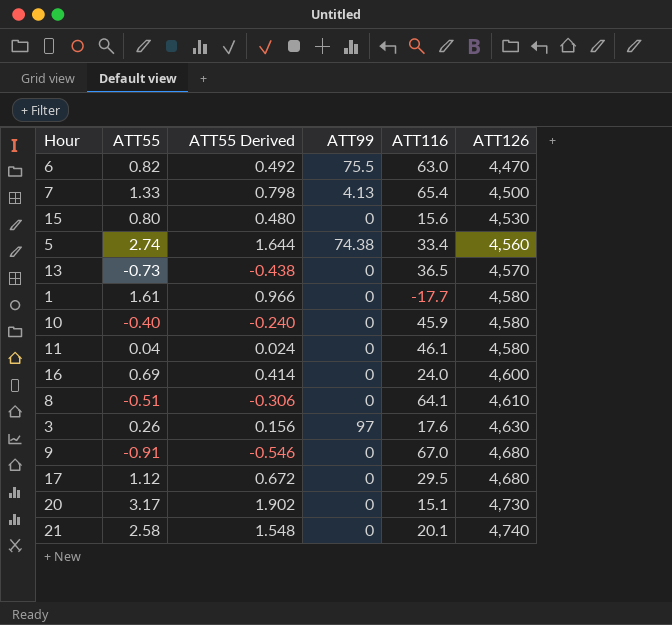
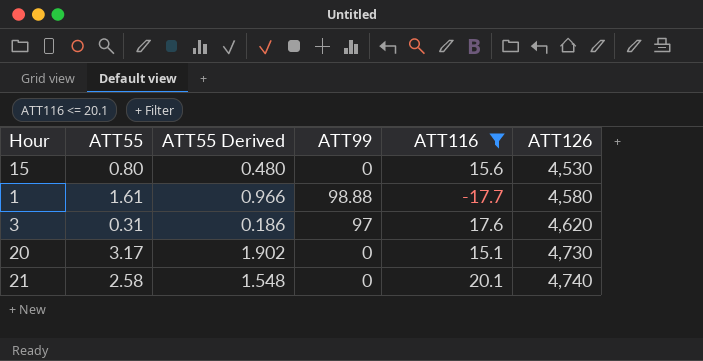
filter: none -> ATT116 <= 20.1
1 | ATT99: 0 -> 98.88
3 | ATT55: 0.26 -> 0.31
3 | ATT55 Derived: 0.156 -> 0.186
3 | ATT126: 4,630 -> 4,620

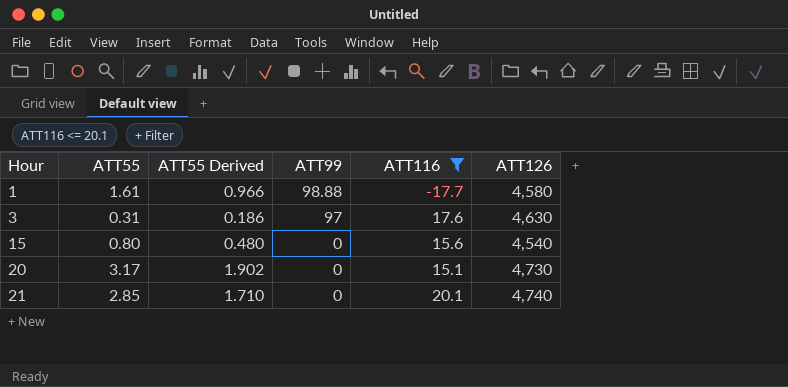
row order: ATT126 ascending -> Hour ascending
3 | ATT126: 4,620 -> 4,630
15 | ATT126: 4,530 -> 4,540
21 | ATT55: 2.58 -> 2.85
21 | ATT55 Derived: 1.548 -> 1.710

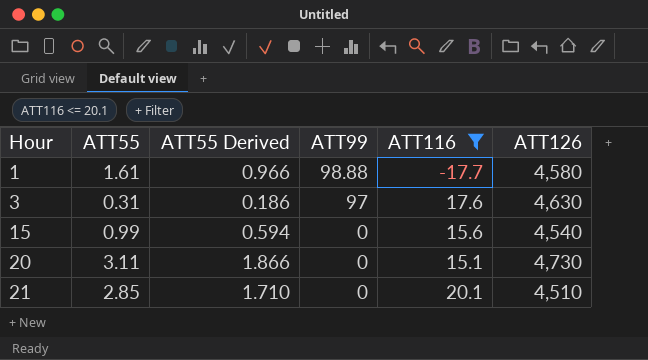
15 | ATT55: 0.80 -> 0.99
15 | ATT55 Derived: 0.480 -> 0.594
20 | ATT55: 3.17 -> 3.11
20 | ATT55 Derived: 1.902 -> 1.866
21 | ATT126: 4,740 -> 4,510

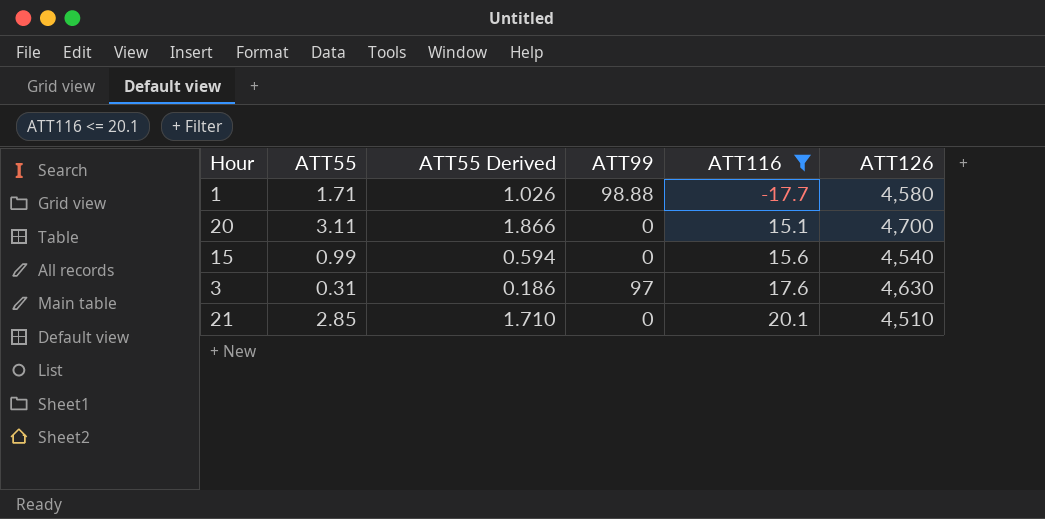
row order: Hour ascending -> ATT116 ascending
1 | ATT55: 1.61 -> 1.71
1 | ATT55 Derived: 0.966 -> 1.026
20 | ATT126: 4,730 -> 4,700

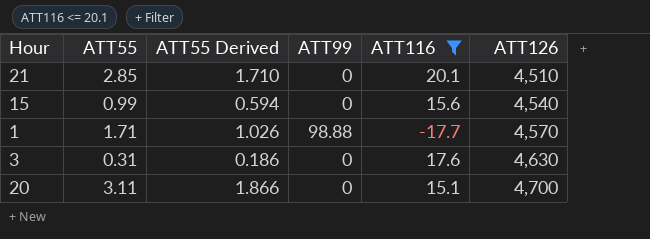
row order: ATT116 ascending -> ATT126 ascending
1 | ATT126: 4,580 -> 4,570
3 | ATT99: 97 -> 0

